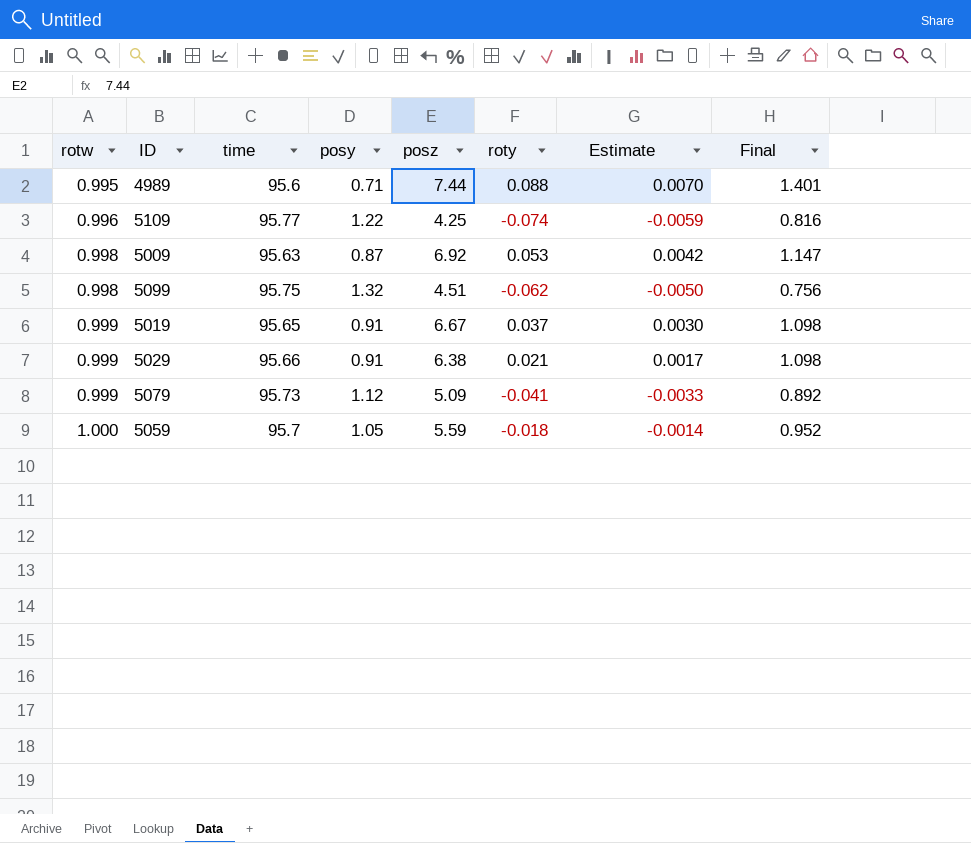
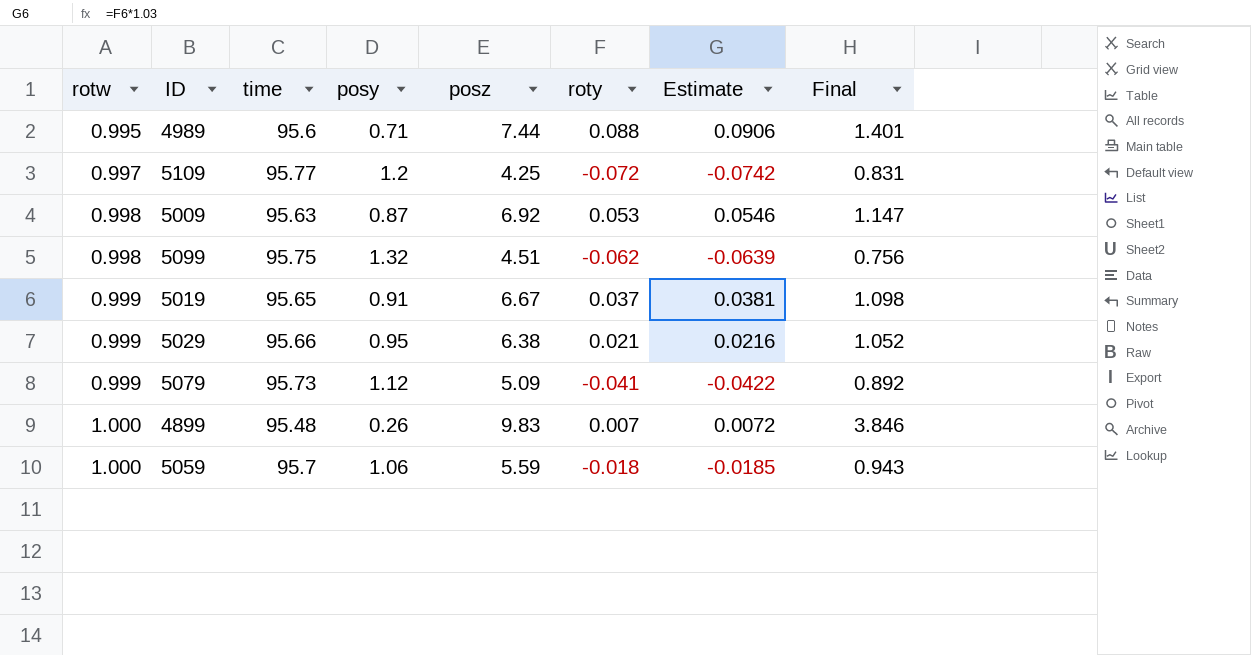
column Estimate | formula: [roty] * 0.08 -> [roty] * 1.03
5109 | rotw: 0.996 -> 0.997
5109 | posy: 1.22 -> 1.2
5109 | roty: -0.074 -> -0.072
5109 | Final: 0.816 -> 0.831
5029 | posy: 0.91 -> 0.95
5029 | Final: 1.098 -> 1.052
row 4899: none -> 1.000 | 95.48 | 0.26 | 9.83 | 0.007 | 0.0072 | 3.846
5059 | posy: 1.05 -> 1.06
5059 | Final: 0.952 -> 0.943

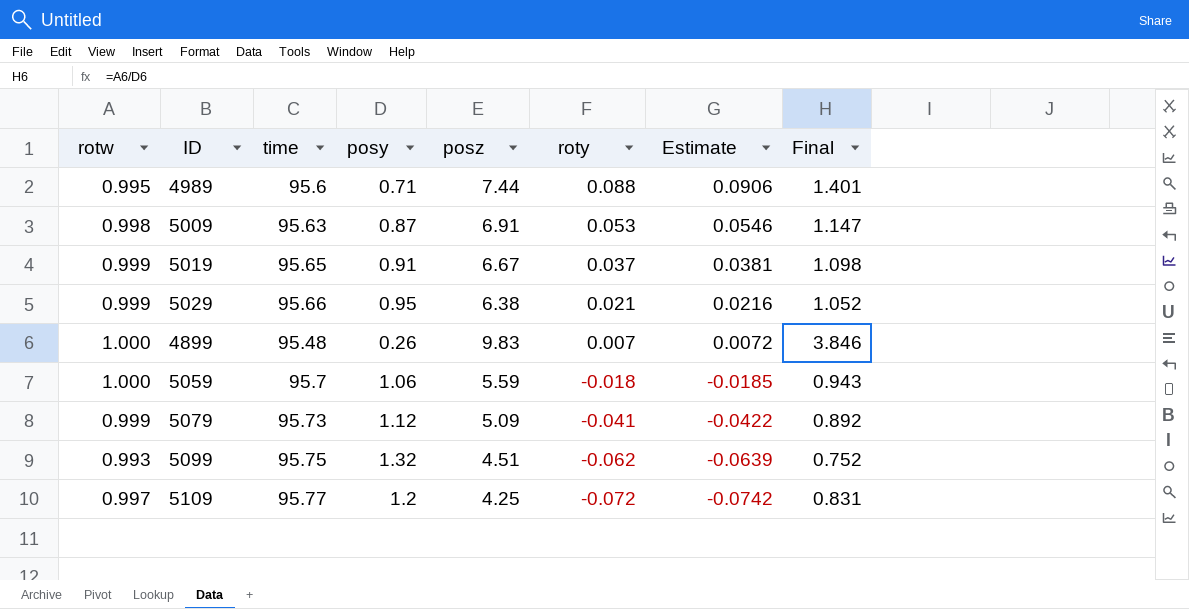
row order: rotw ascending -> roty descending
5009 | posz: 6.92 -> 6.91
5099 | rotw: 0.998 -> 0.993
5099 | Final: 0.756 -> 0.752

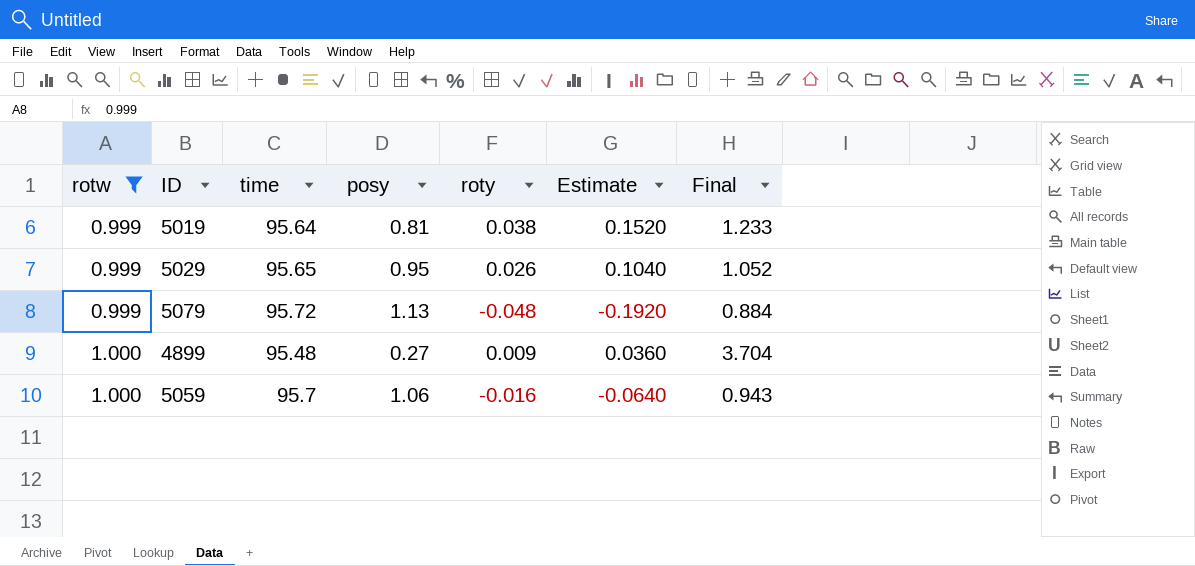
filter: none -> rotw >= 0.999
row order: roty descending -> rotw ascending
column posz | position: 5 -> none
column Estimate | formula: [roty] * 1.03 -> [roty] * 4
5019 | time: 95.65 -> 95.64
5019 | posy: 0.91 -> 0.81
5019 | roty: 0.037 -> 0.038
5019 | Final: 1.098 -> 1.233
5029 | time: 95.66 -> 95.65
5029 | roty: 0.021 -> 0.026
5079 | time: 95.73 -> 95.72
5079 | posy: 1.12 -> 1.13
5079 | roty: -0.041 -> -0.048
5079 | Final: 0.892 -> 0.884
4899 | posy: 0.26 -> 0.27
4899 | roty: 0.007 -> 0.009
4899 | Final: 3.846 -> 3.704
5059 | roty: -0.018 -> -0.016

